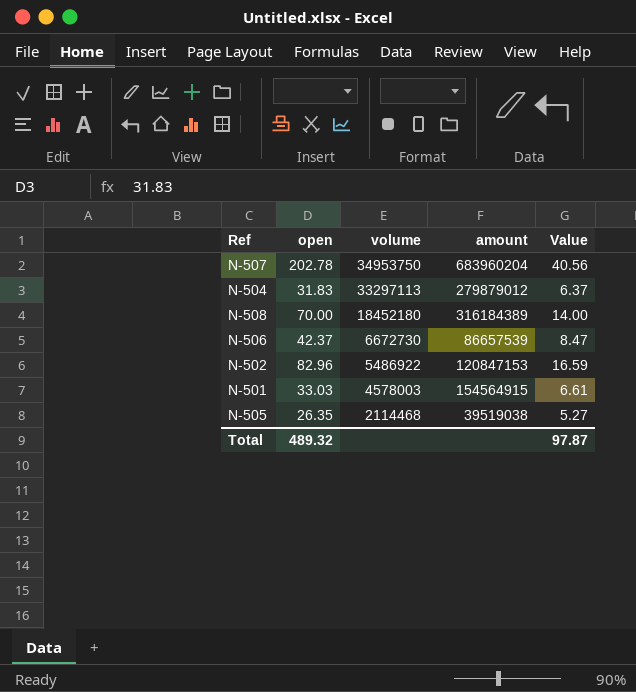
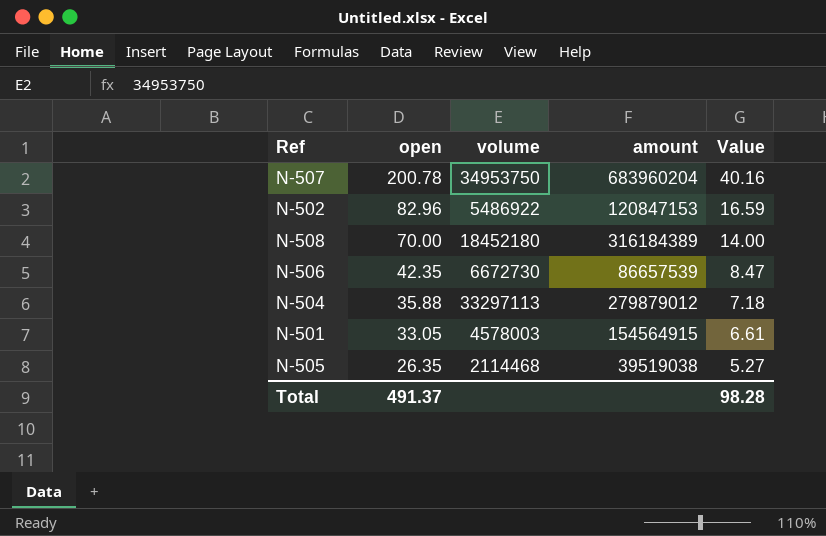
row order: volume descending -> open descending
N-507 | open: 202.78 -> 200.78
N-507 | Value: 40.56 -> 40.16
N-506 | open: 42.37 -> 42.35
N-504 | open: 31.83 -> 35.88
N-504 | Value: 6.37 -> 7.18
N-501 | open: 33.03 -> 33.05
Total | open: 489.32 -> 491.37
Total | Value: 97.87 -> 98.28

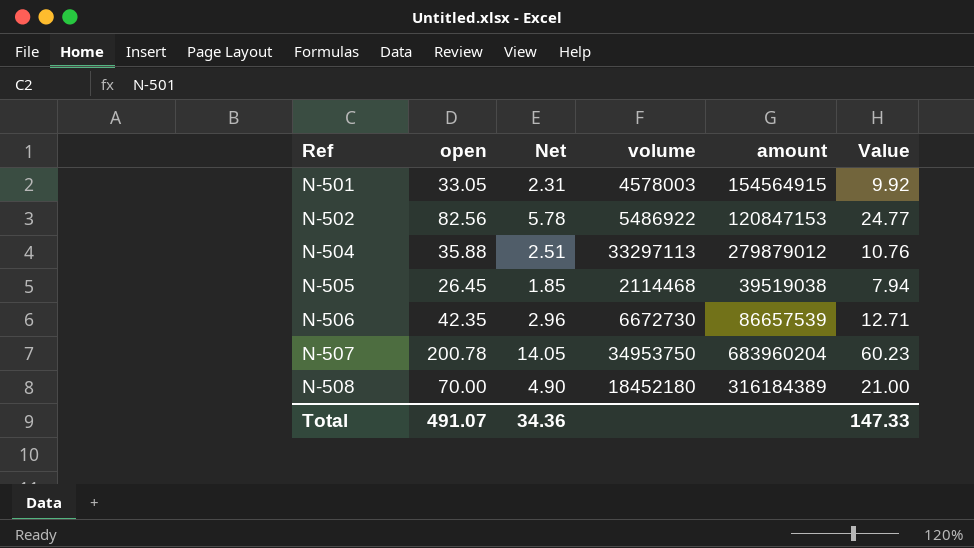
row order: open descending -> Ref ascending
column Net | formula: none -> [open] * 0.07
column Value | formula: [open] * 0.2 -> [open] * 0.3
N-502 | open: 82.96 -> 82.56
N-505 | open: 26.35 -> 26.45
Total | open: 491.37 -> 491.07
Total | Value: 98.28 -> 147.33

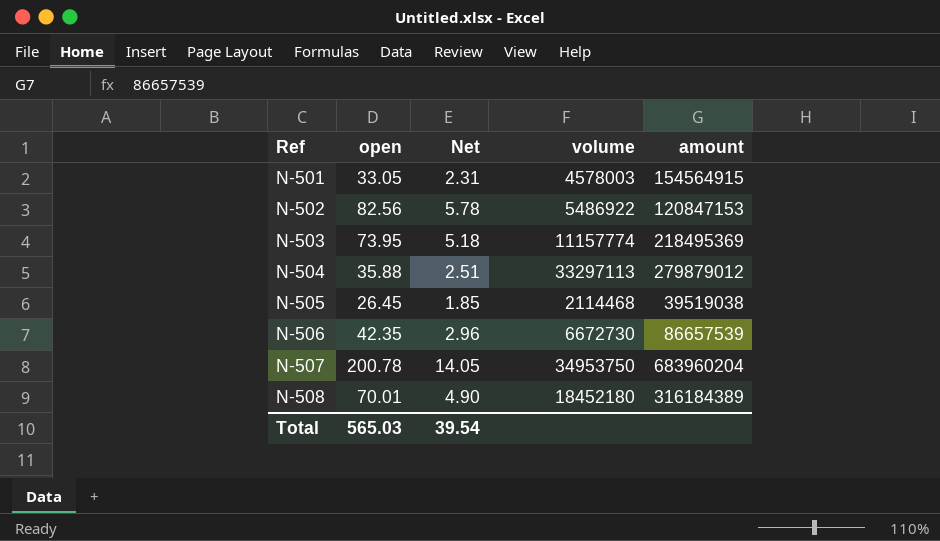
column Value | formula: [open] * 0.3 -> none
row N-503: none -> 73.95 | 5.18 | 11157774 | 218495369
N-508 | open: 70.00 -> 70.01
Total | open: 491.07 -> 565.03
Total | Net: 34.36 -> 39.54

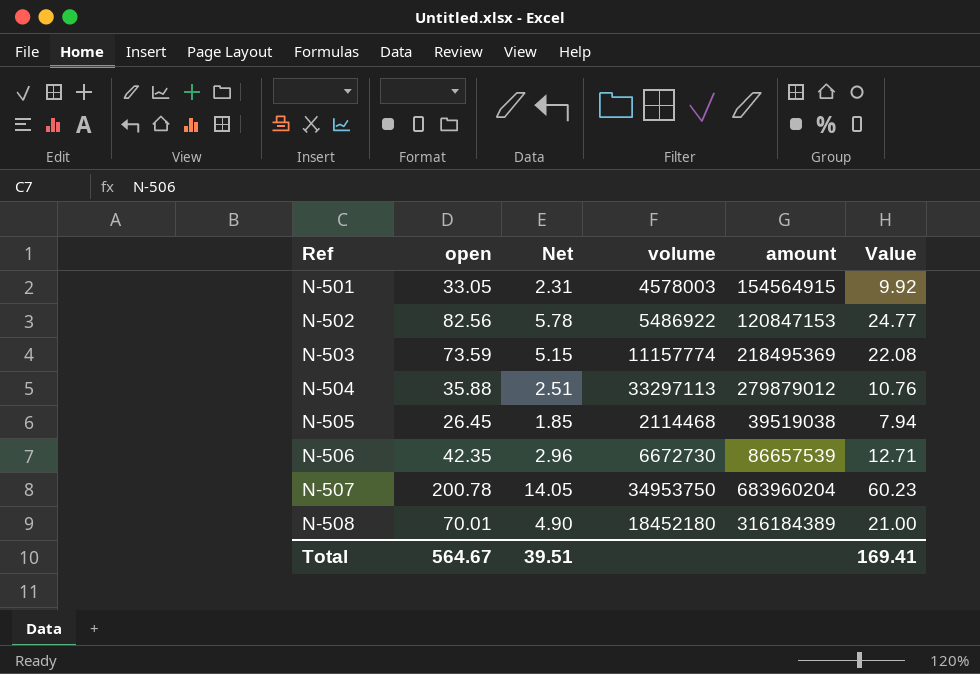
column Value | formula: none -> [open] * 0.3
N-503 | open: 73.95 -> 73.59
N-503 | Net: 5.18 -> 5.15
Total | open: 565.03 -> 564.67
Total | Net: 39.54 -> 39.51

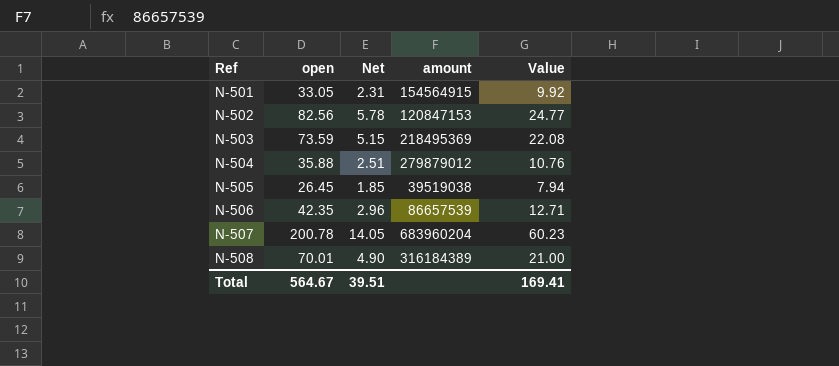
column volume | position: 4 -> none

